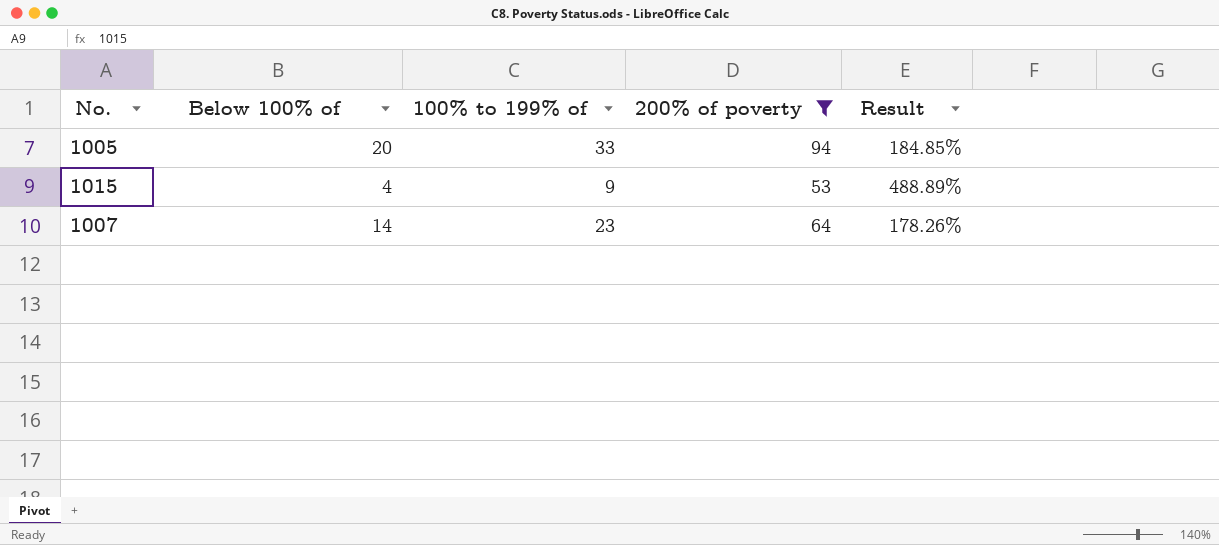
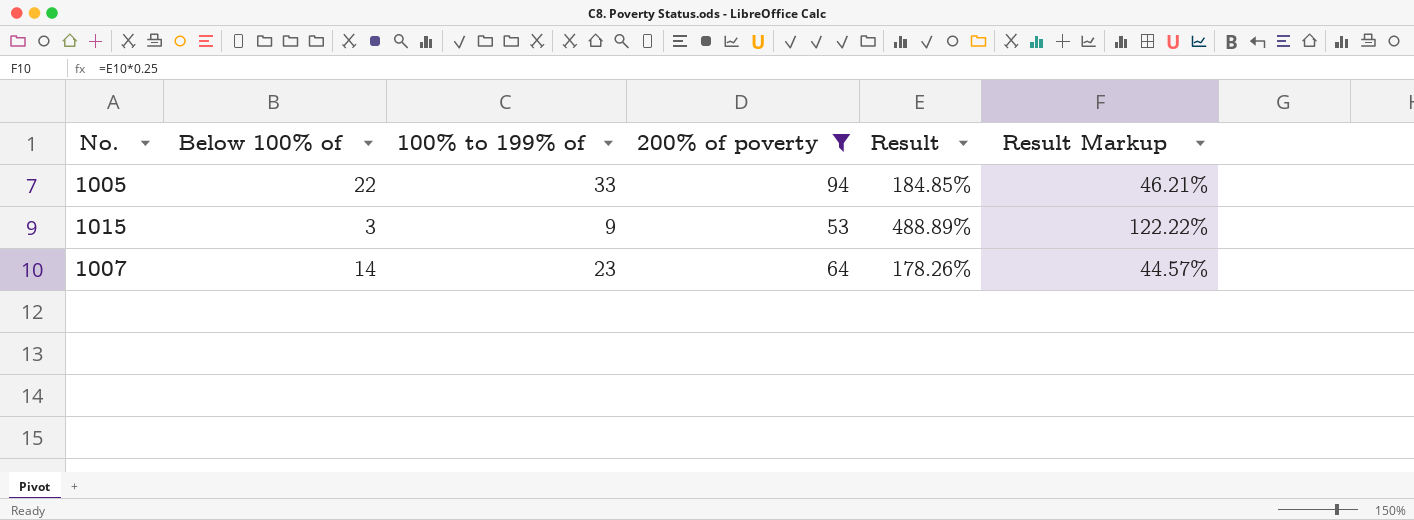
column Result Markup | formula: none -> [Result] * 0.25
1005 | Below 100% of: 20 -> 22
1015 | Below 100% of: 4 -> 3

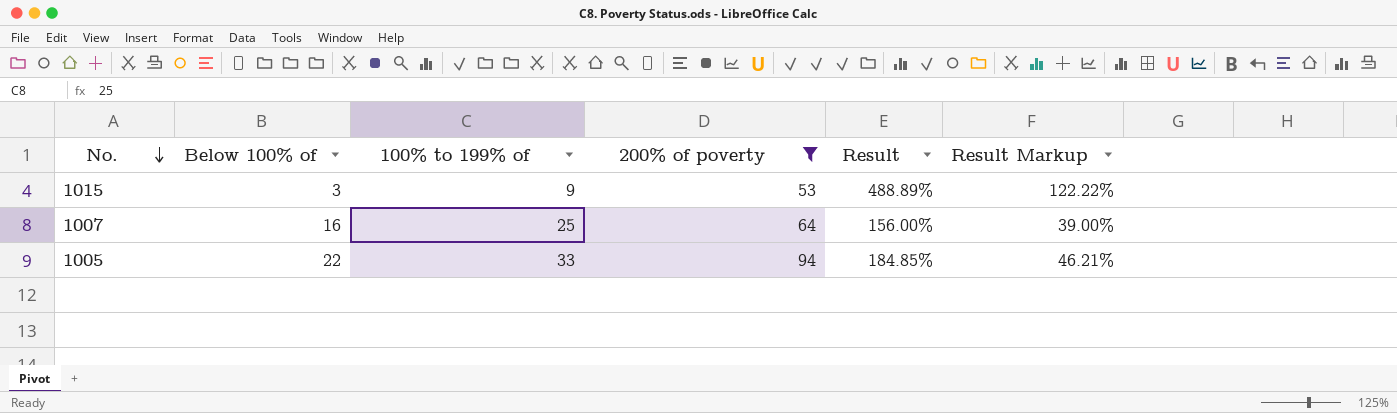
row order: none -> No. descending
1007 | Below 100% of: 14 -> 16
1007 | 100% to 199% of: 23 -> 25
1007 | Result: 178.26% -> 156.00%
1007 | Result Markup: 44.57% -> 39.00%

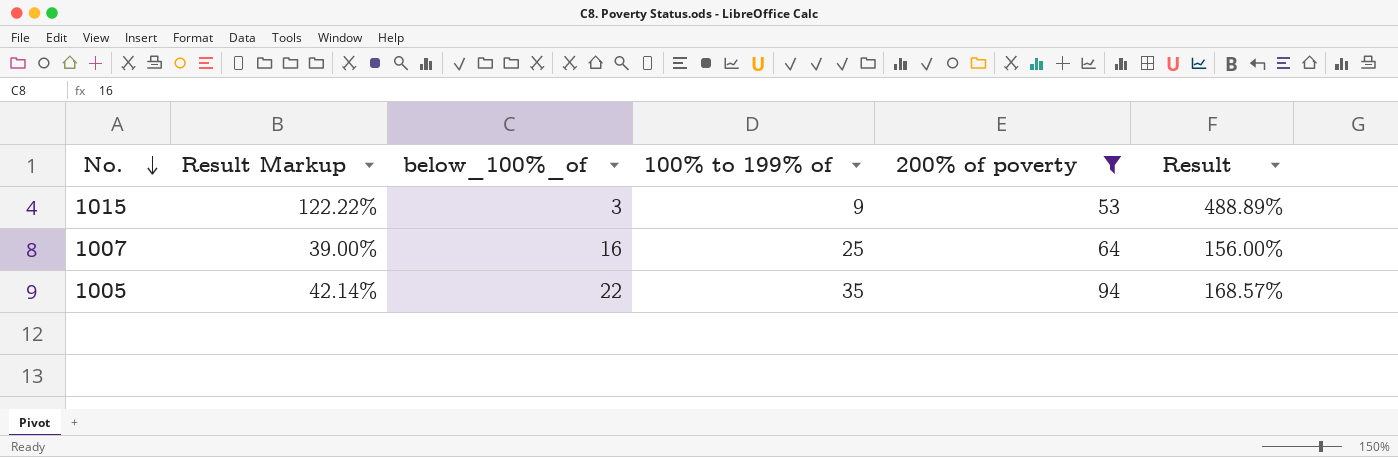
column Result Markup | position: 6 -> 2
column name: Below 100% of -> below_100%_of
1005 | Result Markup: 46.21% -> 42.14%
1005 | 100% to 199% of: 33 -> 35
1005 | Result: 184.85% -> 168.57%

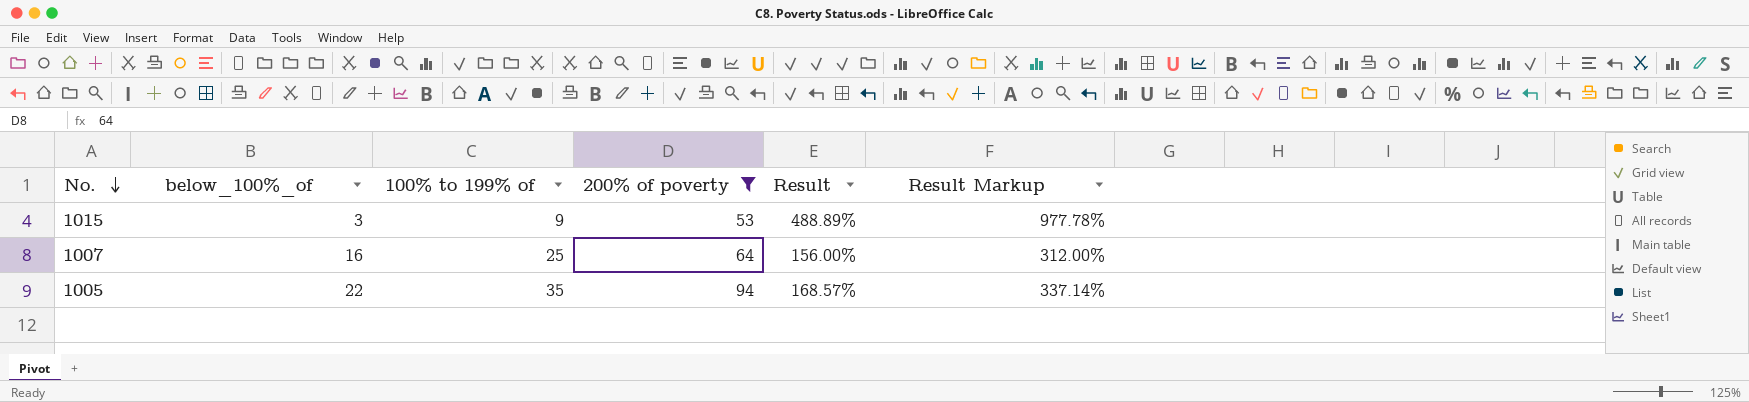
column Result Markup | formula: [Result] * 0.25 -> [Result] * 2
column Result Markup | position: 2 -> 6

